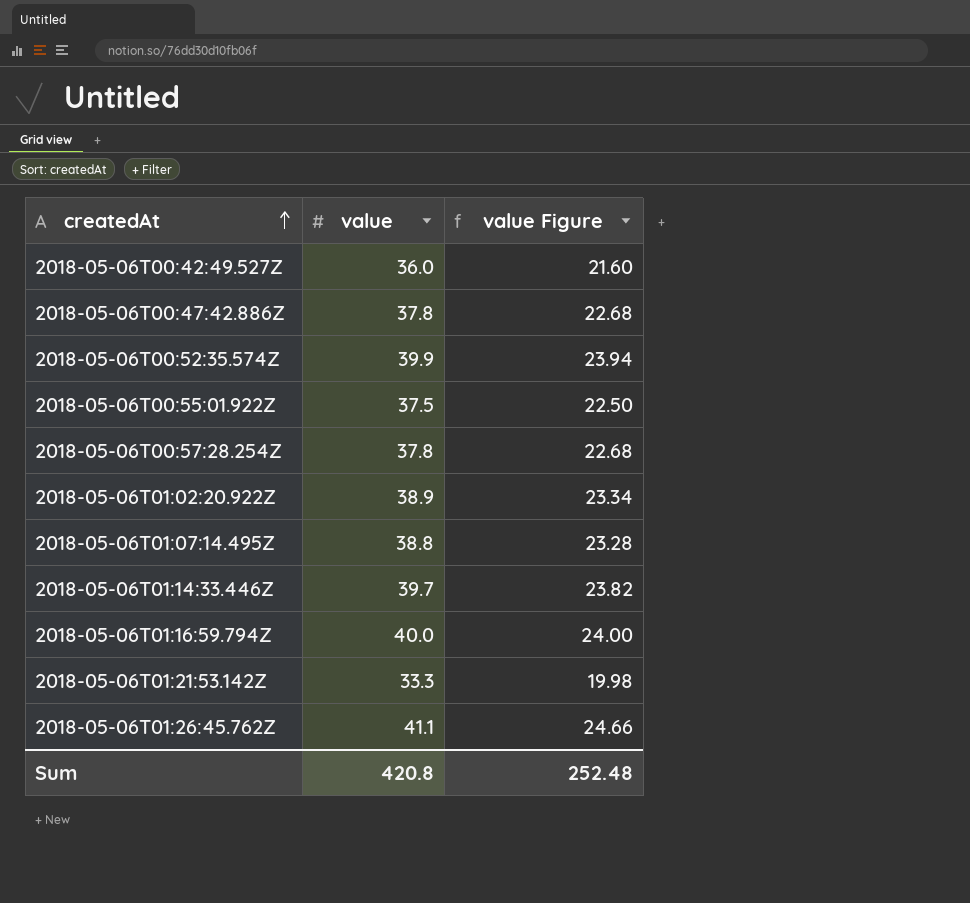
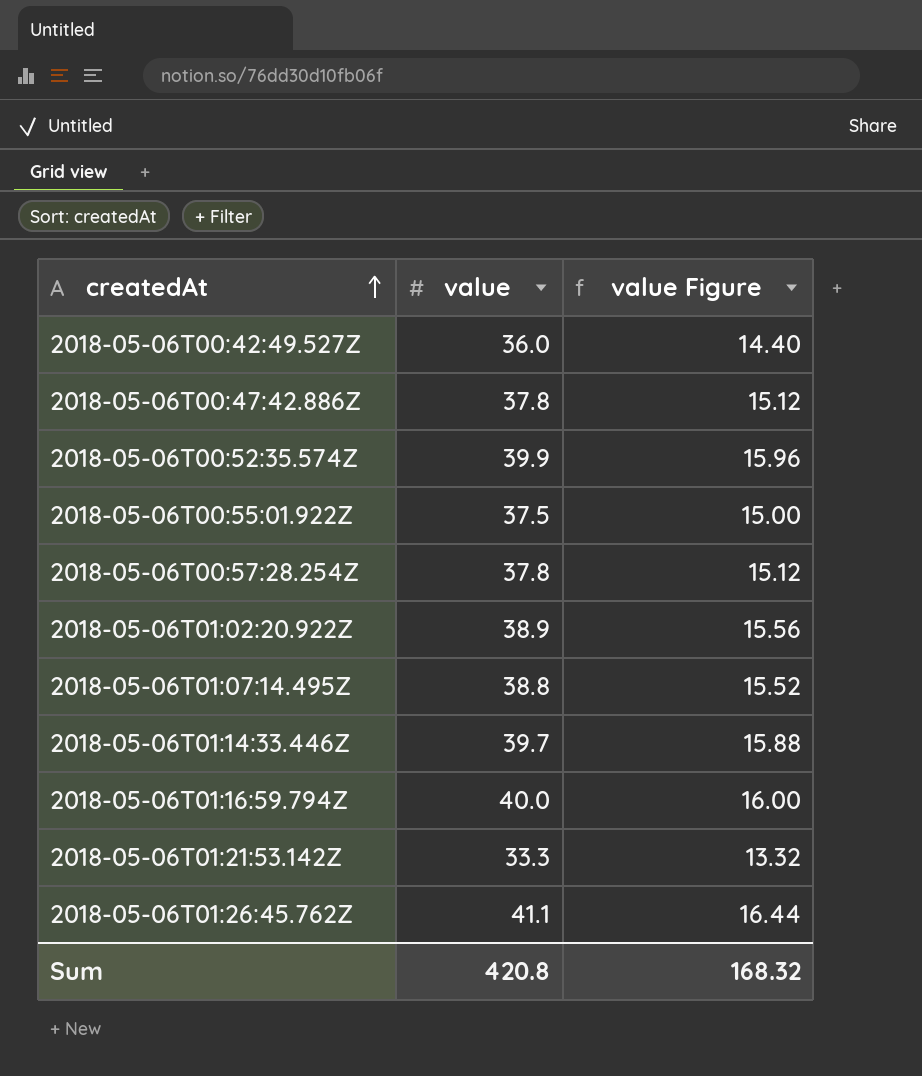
column value Figure | formula: [value] * 0.6 -> [value] * 0.4
Sum | value Figure: 252.48 -> 168.32

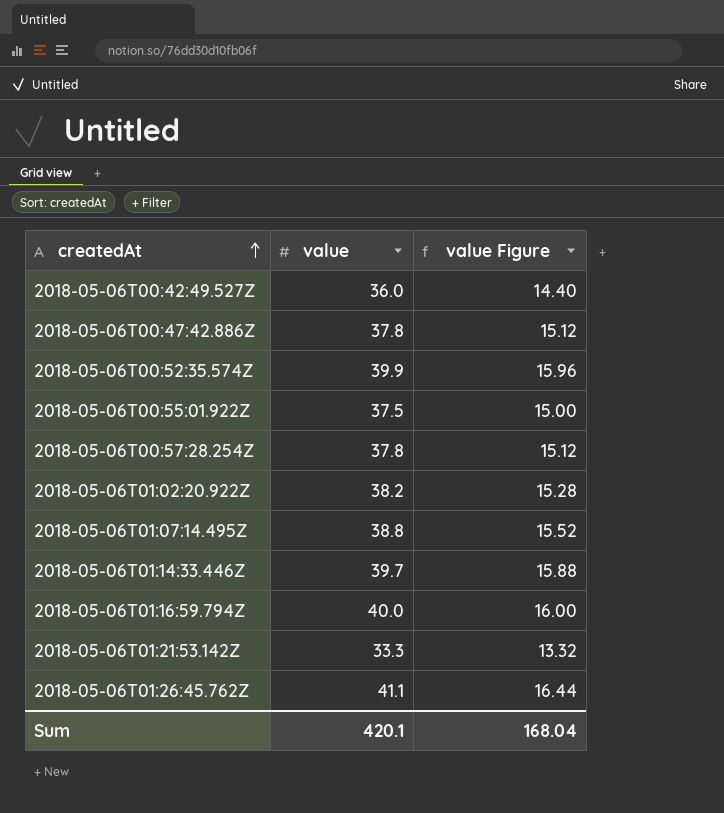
2018-05-06T01:02:20.922Z | value: 38.9 -> 38.2
2018-05-06T01:02:20.922Z | value Figure: 15.56 -> 15.28
Sum | value: 420.8 -> 420.1
Sum | value Figure: 168.32 -> 168.04

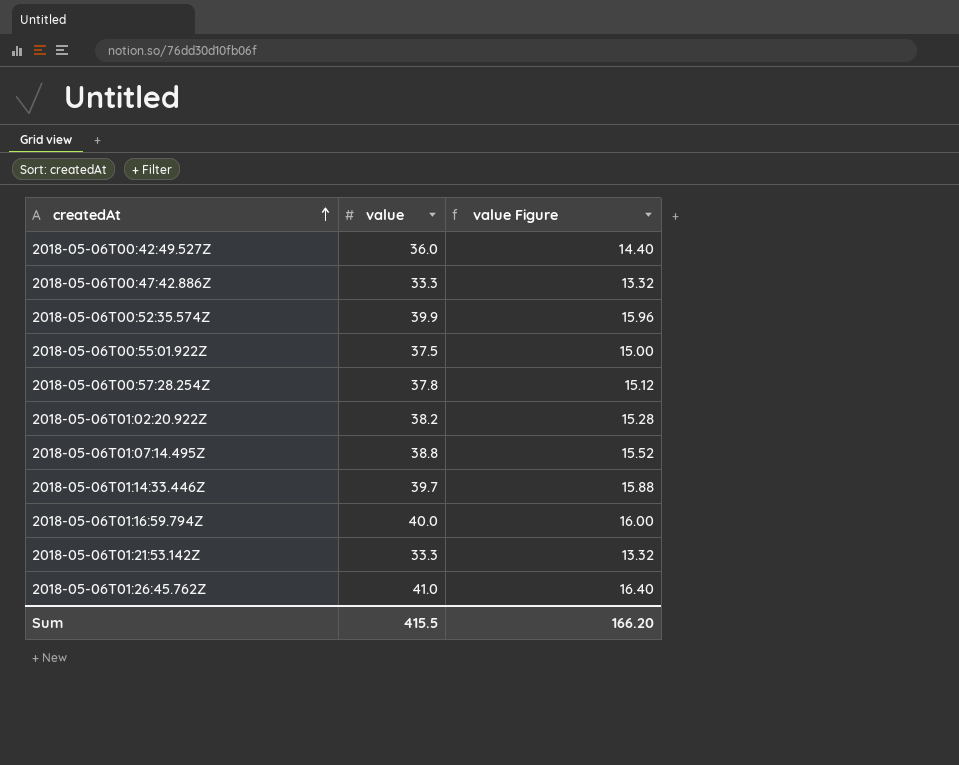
2018-05-06T00:47:42.886Z | value: 37.8 -> 33.3
2018-05-06T00:47:42.886Z | value Figure: 15.12 -> 13.32
2018-05-06T01:26:45.762Z | value: 41.1 -> 41.0
2018-05-06T01:26:45.762Z | value Figure: 16.44 -> 16.40
Sum | value: 420.1 -> 415.5
Sum | value Figure: 168.04 -> 166.20

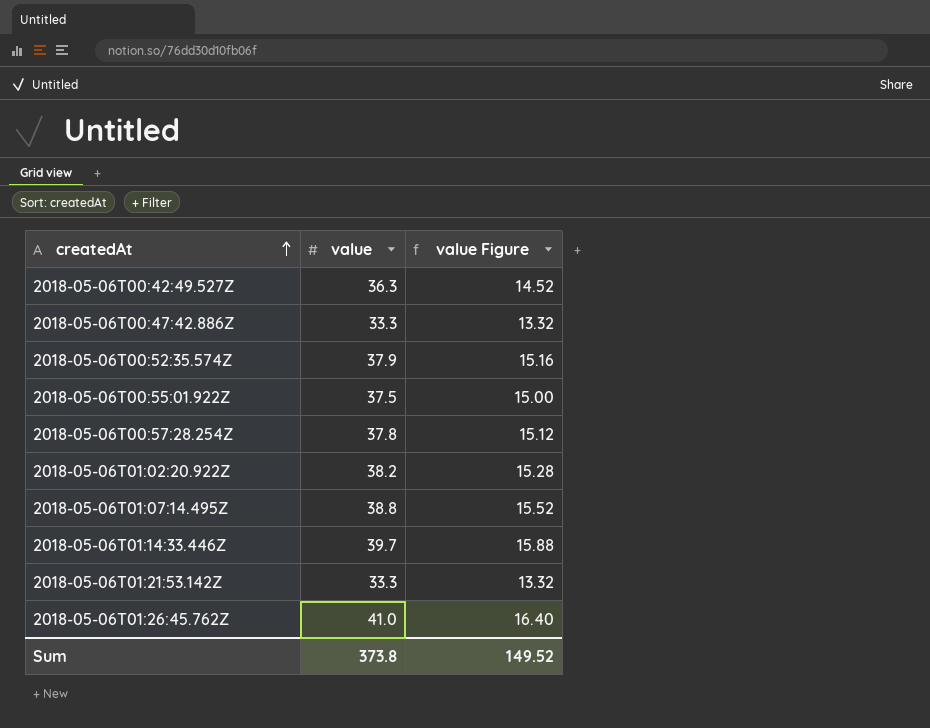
row 2018-05-06T01:16:59.794Z: 40.0 | 16.00 -> none
2018-05-06T00:42:49.527Z | value: 36.0 -> 36.3
2018-05-06T00:42:49.527Z | value Figure: 14.40 -> 14.52
2018-05-06T00:52:35.574Z | value: 39.9 -> 37.9
2018-05-06T00:52:35.574Z | value Figure: 15.96 -> 15.16
Sum | value: 415.5 -> 373.8
Sum | value Figure: 166.20 -> 149.52

